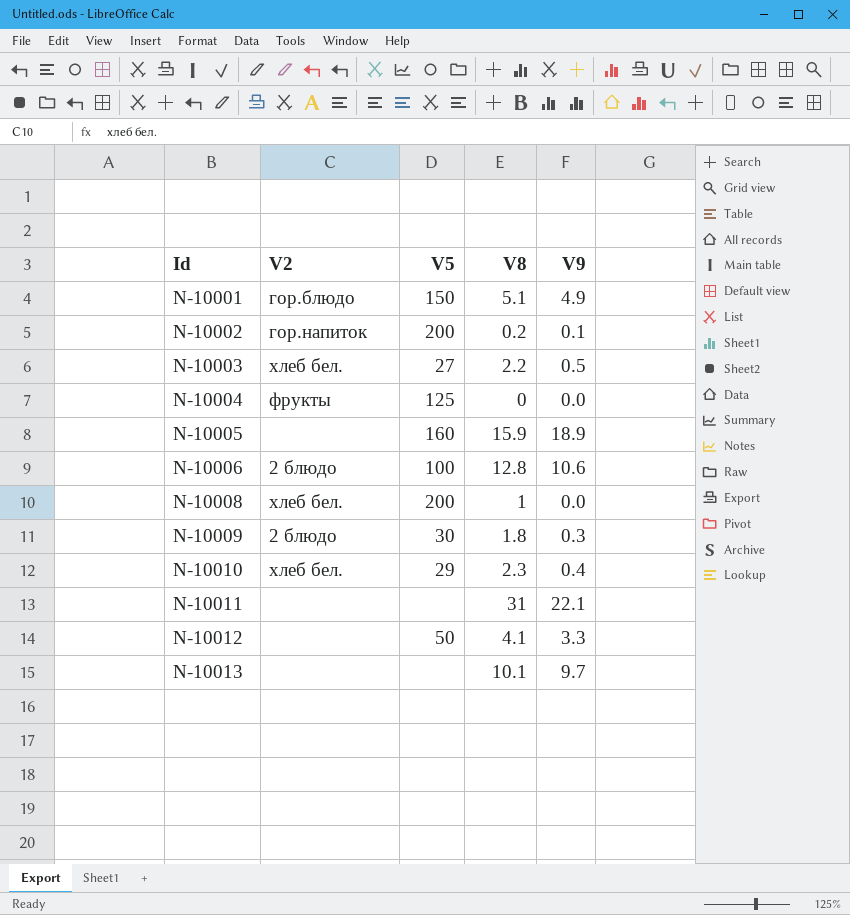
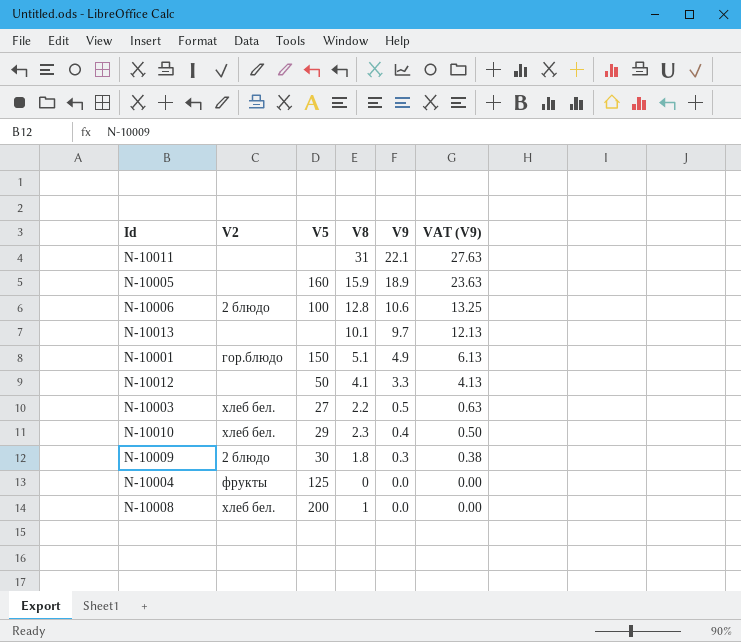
row order: Id ascending -> V9 descending
column VAT (V9) | formula: none -> [V9] * 1.25
row N-10002: гор.напиток | 200 | 0.2 | 0.1 -> none

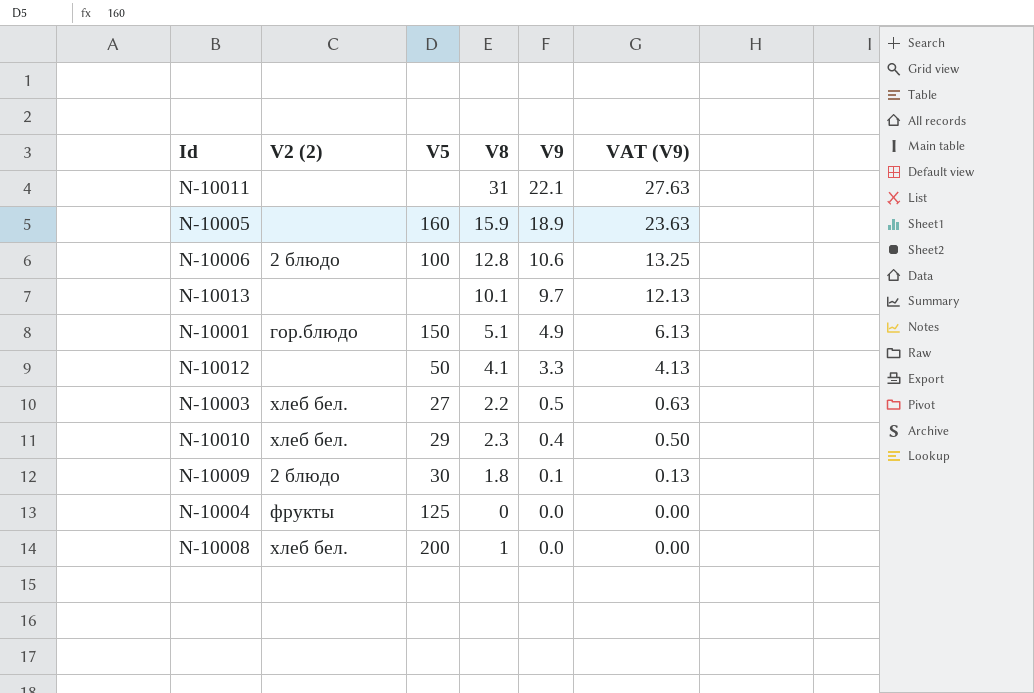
column name: V2 -> V2 (2)
N-10009 | V9: 0.3 -> 0.1
N-10009 | VAT (V9): 0.38 -> 0.13

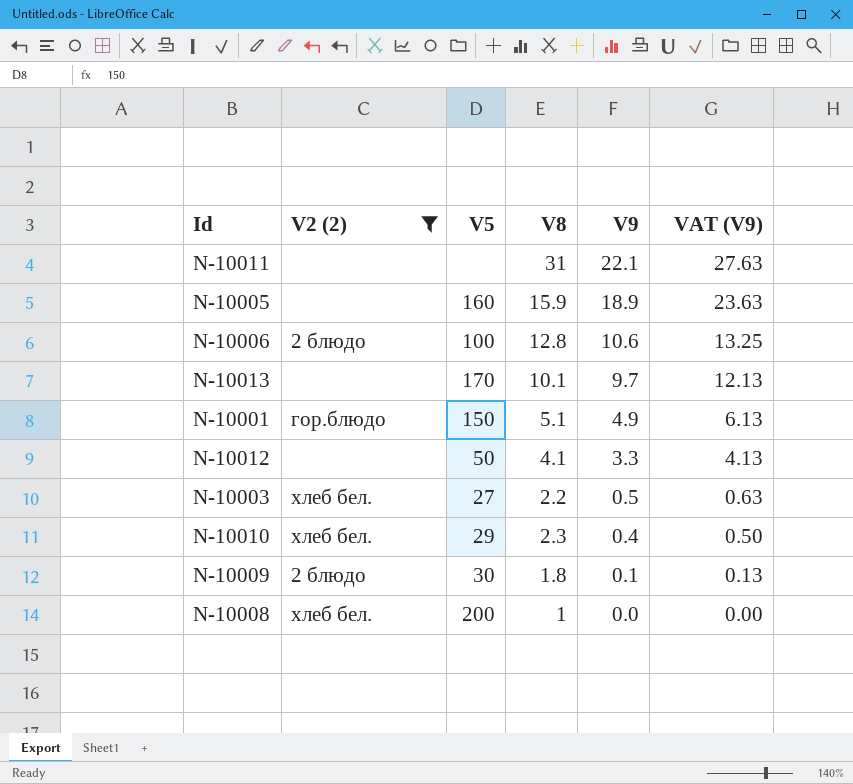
filter: none -> V2 (2) != фрукты
N-10013 | V5: none -> 170

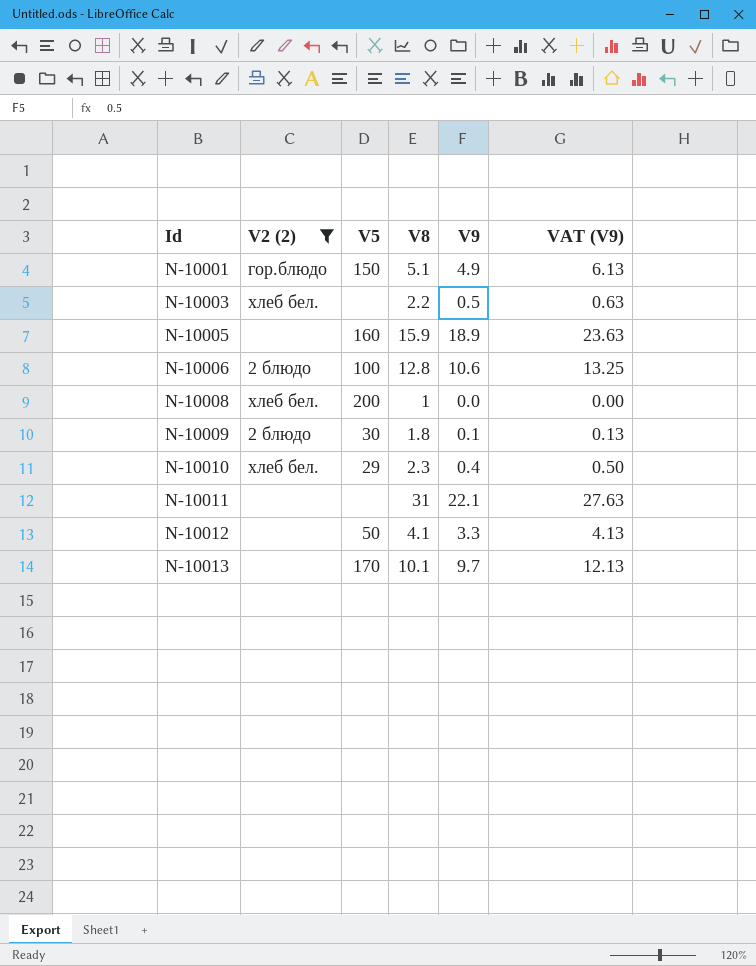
row order: V9 descending -> Id ascending
N-10003 | V5: 27 -> none

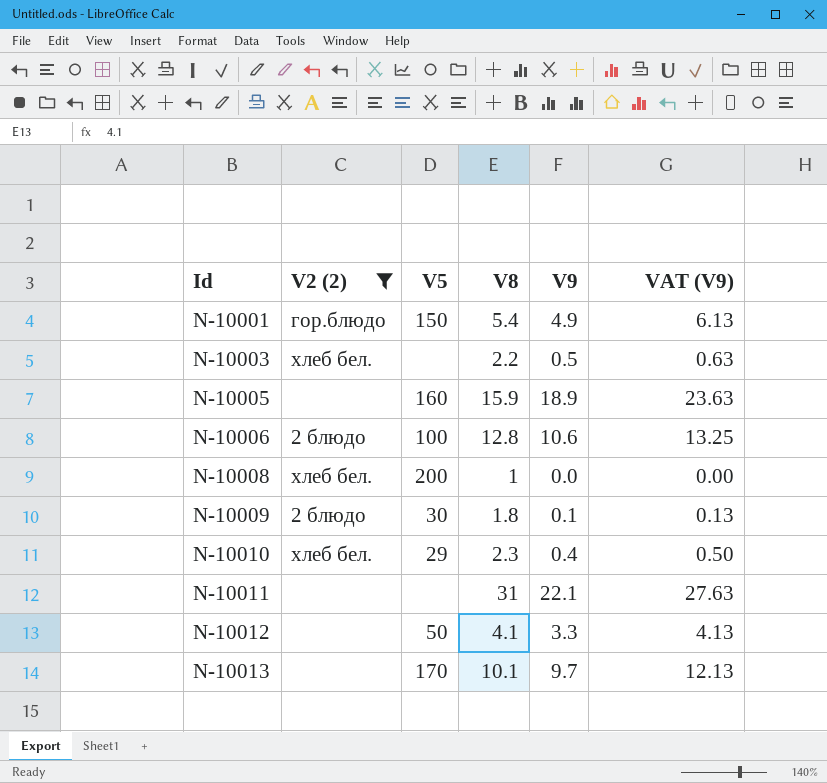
N-10001 | V8: 5.1 -> 5.4

